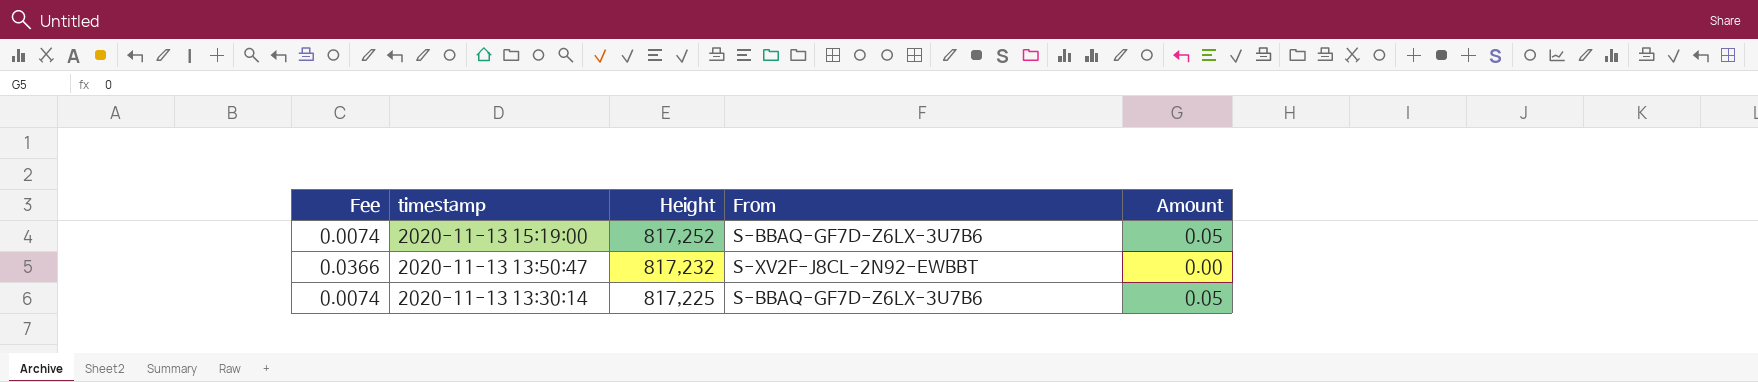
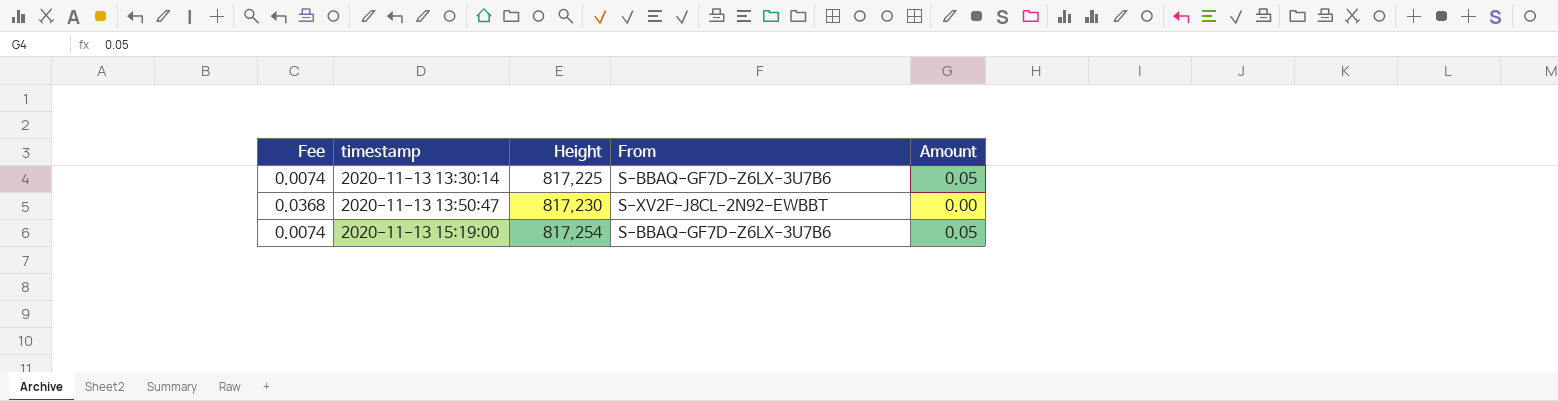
row order: timestamp descending -> timestamp ascending
2020-11-13 13:50:47 | Fee: 0.0366 -> 0.0368
2020-11-13 13:50:47 | Height: 817,232 -> 817,230
2020-11-13 15:19:00 | Height: 817,252 -> 817,254

